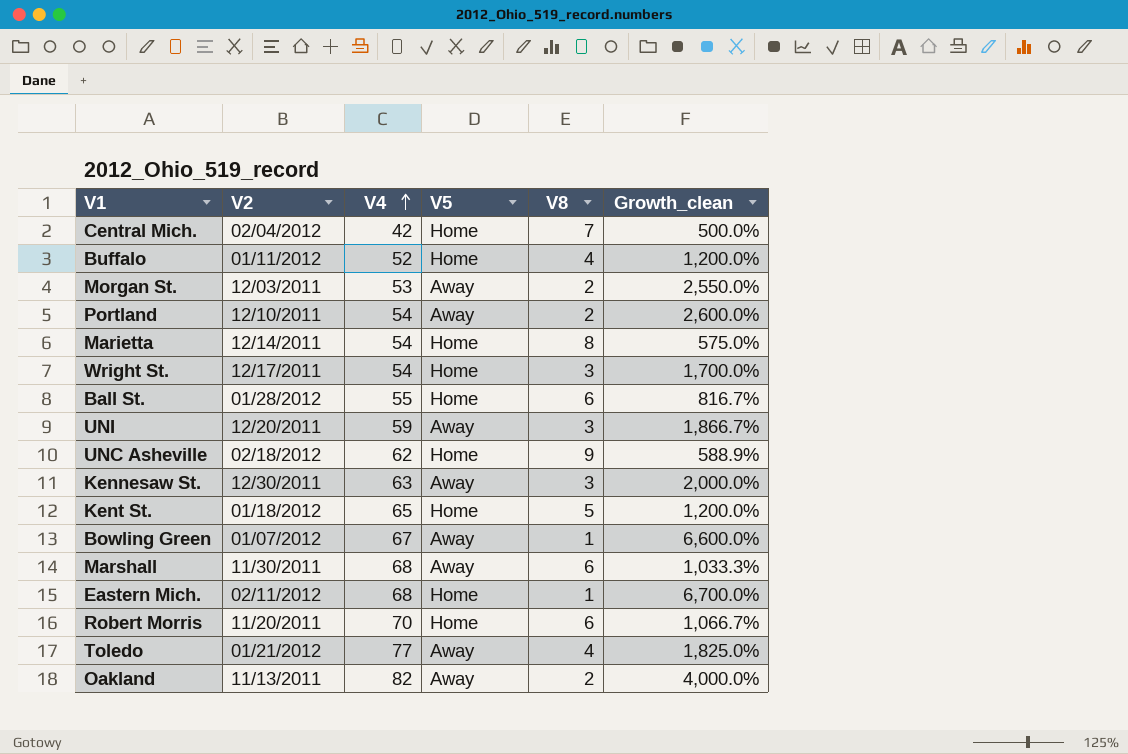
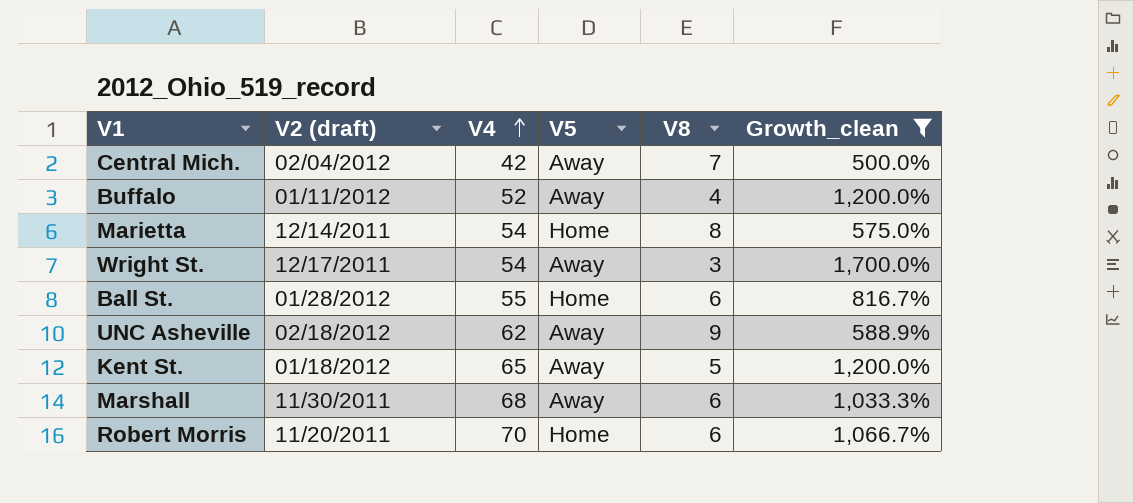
filter: none -> Growth_clean <= 1,700.0%
column name: V2 -> V2 (draft)
Central Mich. | V5: Home -> Away
Buffalo | V5: Home -> Away
Wright St. | V5: Home -> Away
UNC Asheville | V5: Home -> Away
Kent St. | V5: Home -> Away

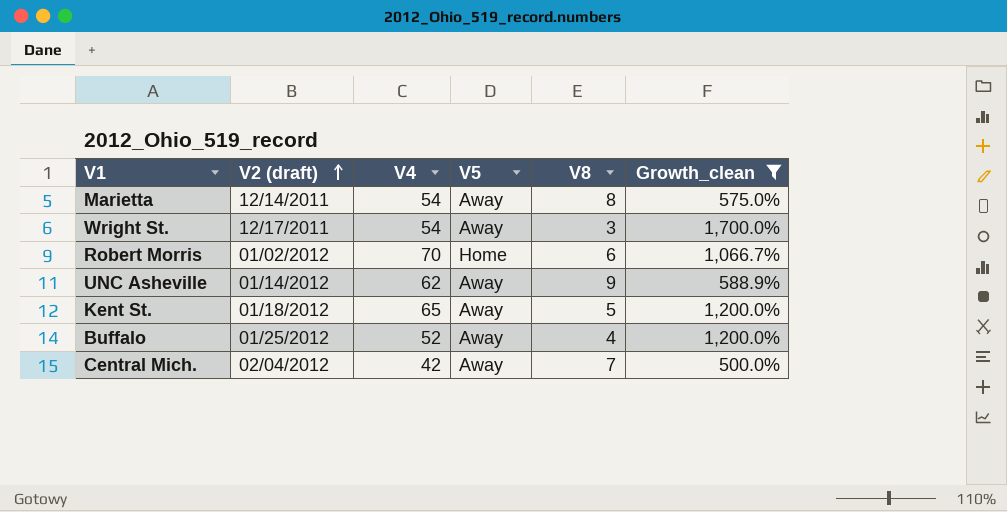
row order: V4 ascending -> V2 (draft) ascending
row Ball St.: 01/28/2012 | 55 | Home | 6 | 816.7% -> none
row Marshall: 11/30/2011 | 68 | Away | 6 | 1,033.3% -> none
Marietta | V5: Home -> Away
Robert Morris | V2 (draft): 11/20/2011 -> 01/02/2012
UNC Asheville | V2 (draft): 02/18/2012 -> 01/14/2012
Buffalo | V2 (draft): 01/11/2012 -> 01/25/2012

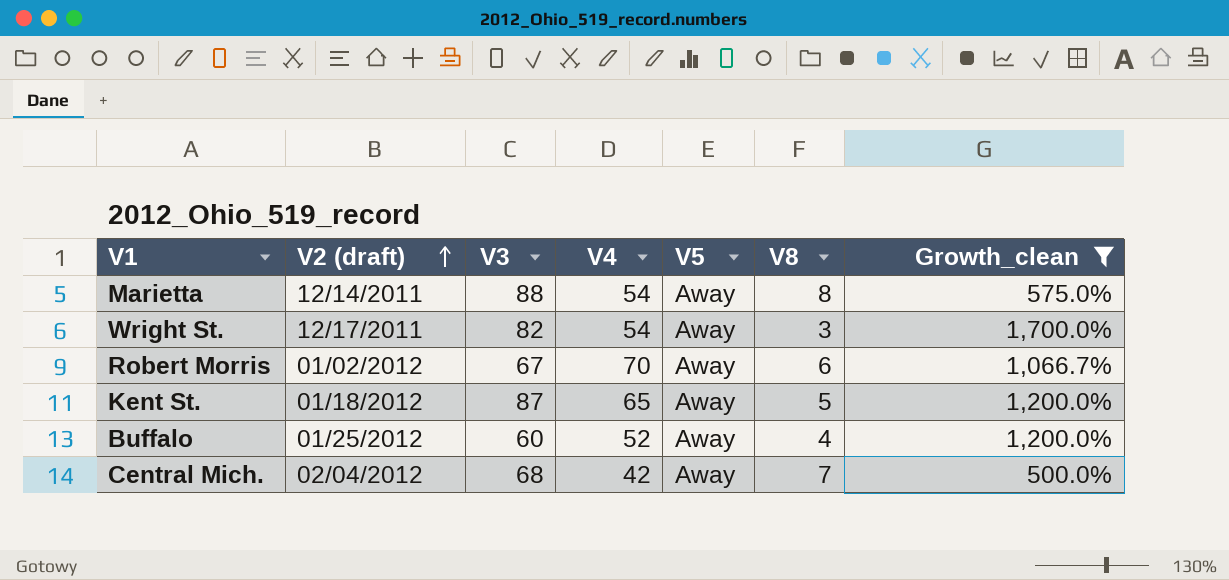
column V3 | position: none -> 3
row UNC Asheville: 01/14/2012 | 62 | Away | 9 | 588.9% -> none
Robert Morris | V5: Home -> Away

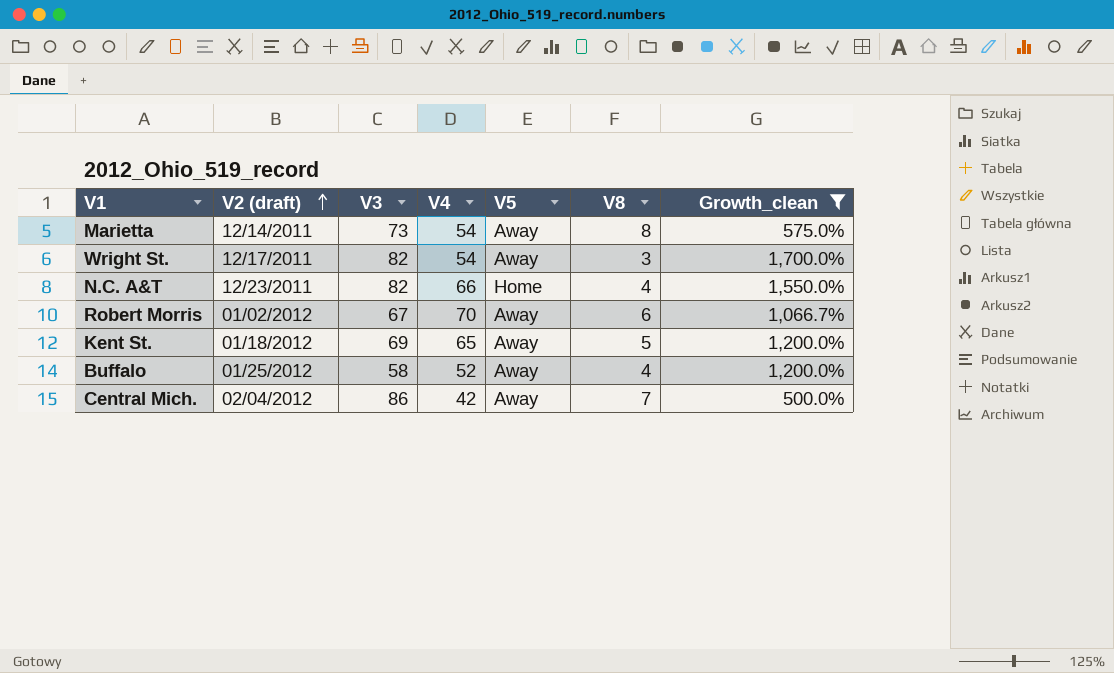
Marietta | V3: 88 -> 73
row N.C. A&T: none -> 12/23/2011 | 82 | 66 | Home | 4 | 1,550.0%
Kent St. | V3: 87 -> 69
Buffalo | V3: 60 -> 58
Central Mich. | V3: 68 -> 86

